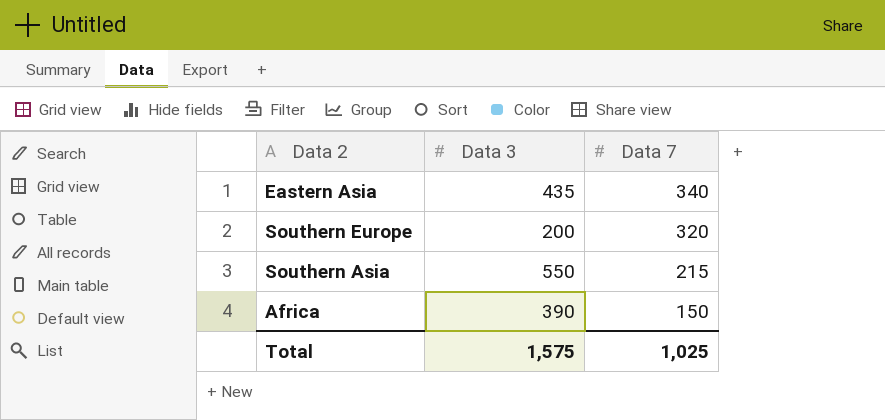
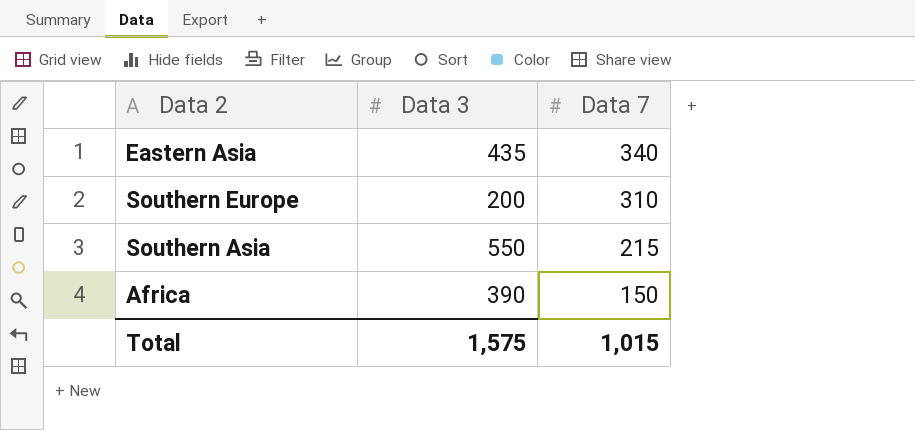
Southern Europe | Data 7: 320 -> 310
Total | Data 7: 1,025 -> 1,015

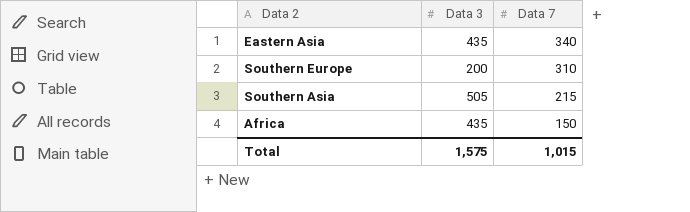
Southern Asia | Data 3: 550 -> 505
Africa | Data 3: 390 -> 435

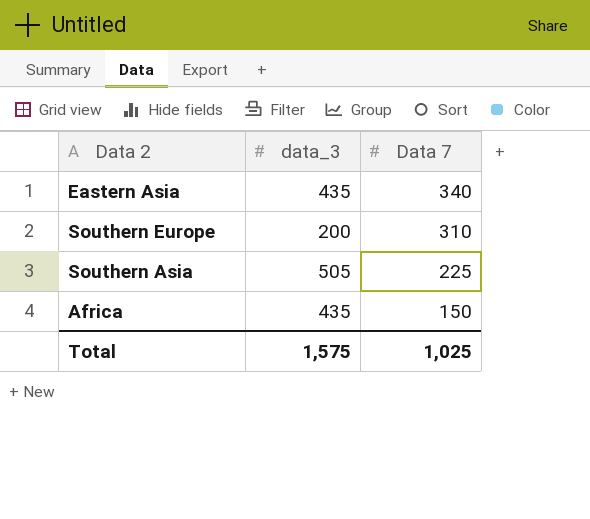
column name: Data 3 -> data_3
Southern Asia | Data 7: 215 -> 225
Total | Data 7: 1,015 -> 1,025

